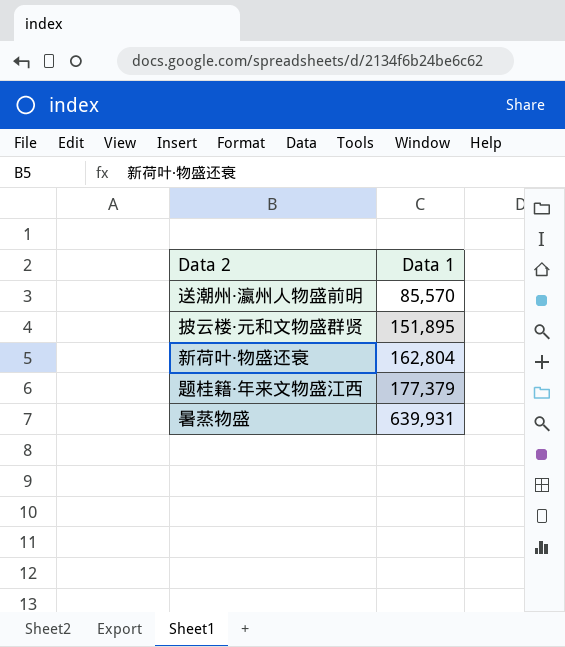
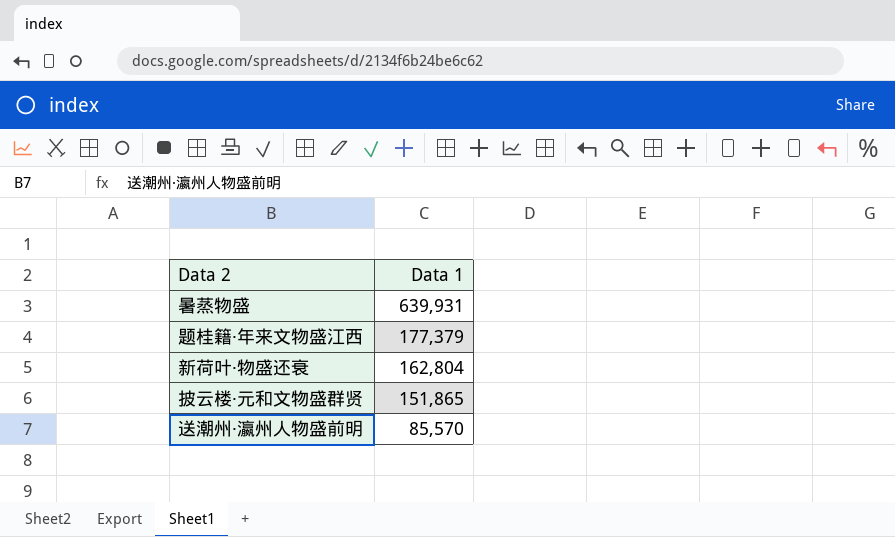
row order: Data 1 ascending -> Data 1 descending
披云楼·元和文物盛群贤 | Data 1: 151,895 -> 151,865

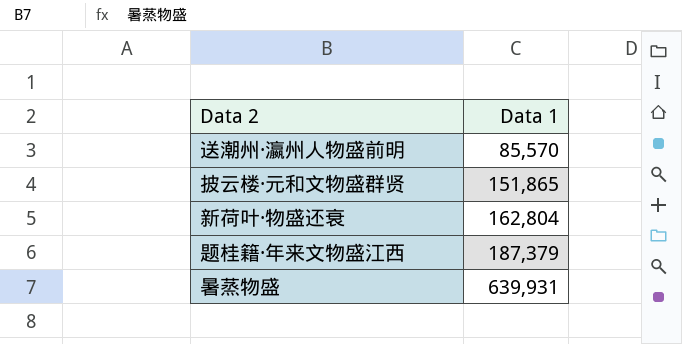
row order: Data 1 descending -> Data 1 ascending
题桂籍·年来文物盛江西 | Data 1: 177,379 -> 187,379

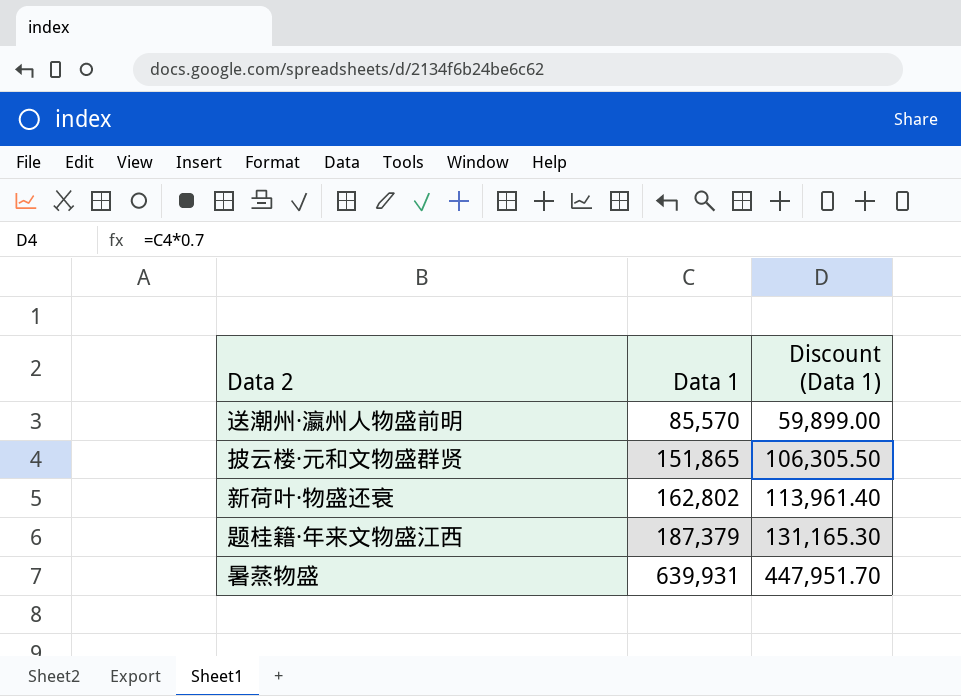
column Discount (Data 1) | formula: none -> [Data 1] * 0.7
新荷叶·物盛还衰 | Data 1: 162,804 -> 162,802

